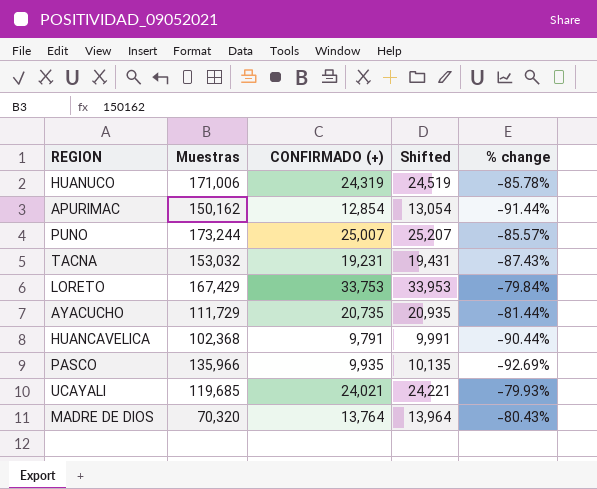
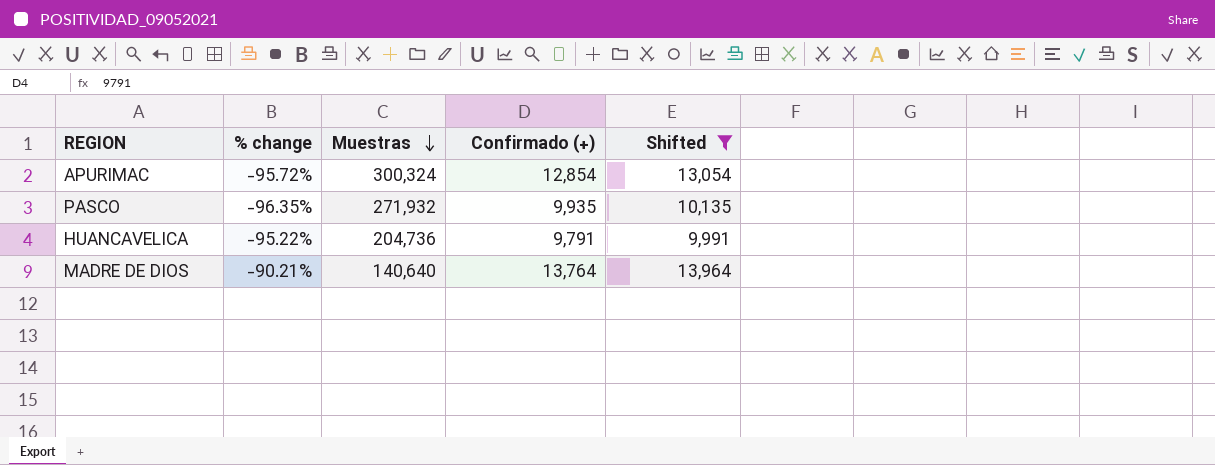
filter: none -> Shifted <= 13,964
row order: none -> Muestras descending
column % change | position: 5 -> 2
column name: CONFIRMADO (+) -> Confirmado (+)
APURIMAC | % change: -91.44% -> -95.72%
APURIMAC | Muestras: 150,162 -> 300,324
PASCO | % change: -92.69% -> -96.35%
PASCO | Muestras: 135,966 -> 271,932
HUANCAVELICA | % change: -90.44% -> -95.22%
HUANCAVELICA | Muestras: 102,368 -> 204,736
MADRE DE DIOS | % change: -80.43% -> -90.21%
MADRE DE DIOS | Muestras: 70,320 -> 140,640

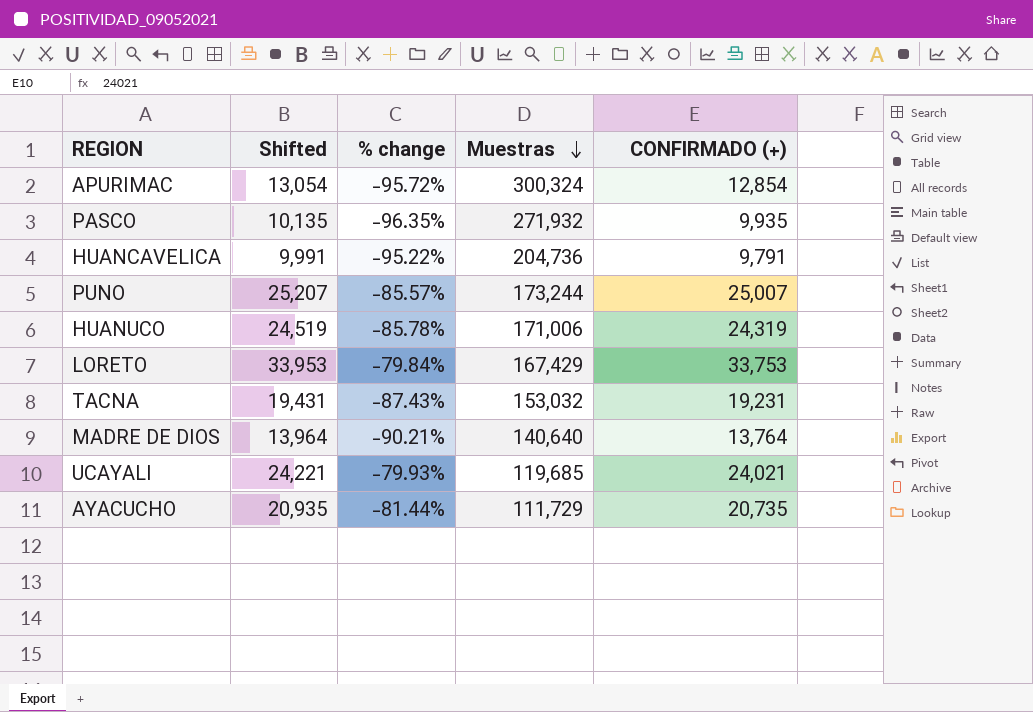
filter: Shifted <= 13,964 -> none
column Shifted | position: 5 -> 2
column name: Confirmado (+) -> CONFIRMADO (+)

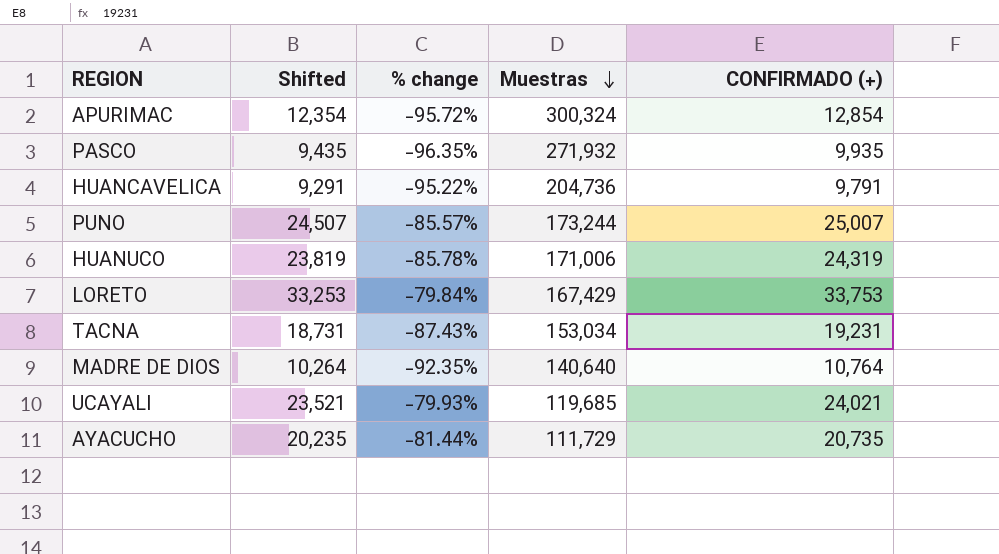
column Shifted | formula: [CONFIRMADO (+)] + 200 -> [CONFIRMADO (+)] - 500
TACNA | Muestras: 153,032 -> 153,034
MADRE DE DIOS | % change: -90.21% -> -92.35%
MADRE DE DIOS | CONFIRMADO (+): 13,764 -> 10,764

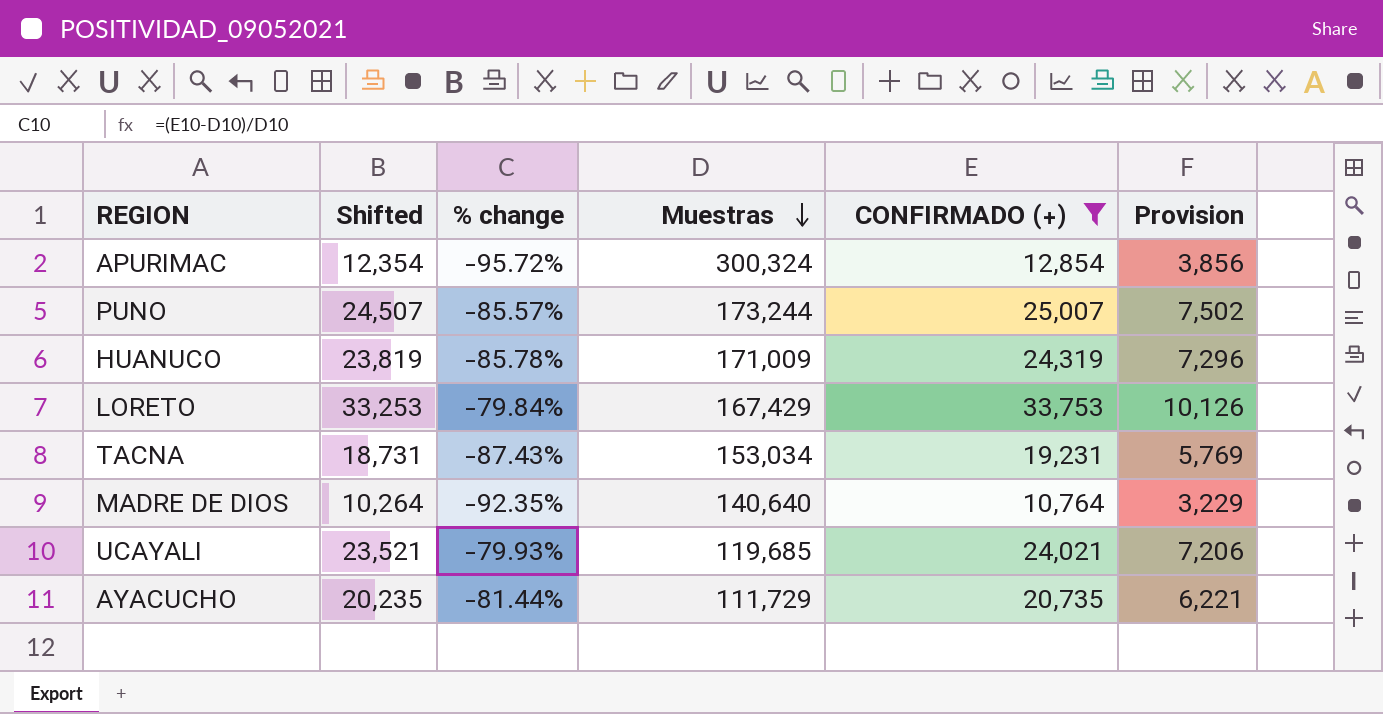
filter: none -> CONFIRMADO (+) >= 10,764
column Provision | formula: none -> [CONFIRMADO (+)] * 0.3
HUANUCO | Muestras: 171,006 -> 171,009

